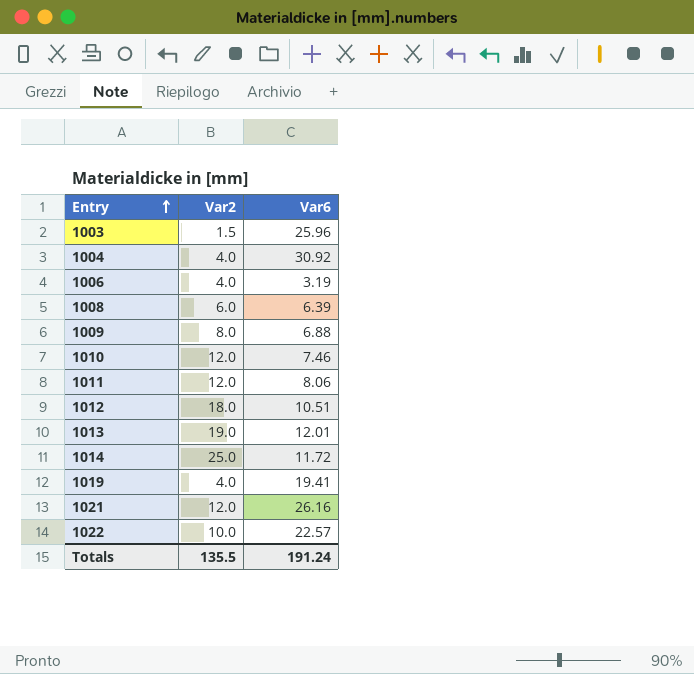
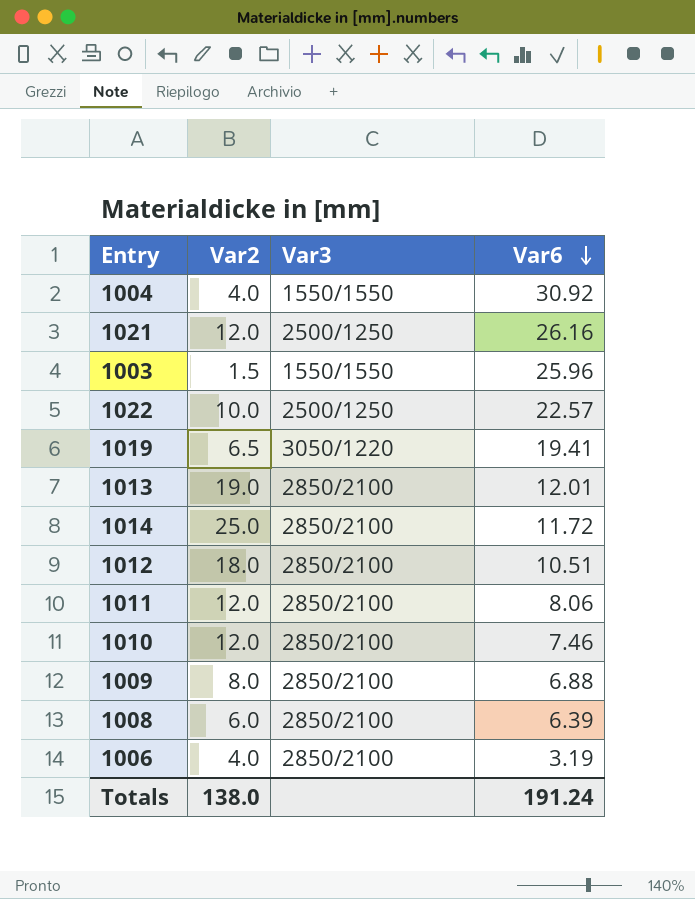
row order: Entry ascending -> Var6 descending
column Var3 | position: none -> 3
1019 | Var2: 4.0 -> 6.5
Totals | Var2: 135.5 -> 138.0

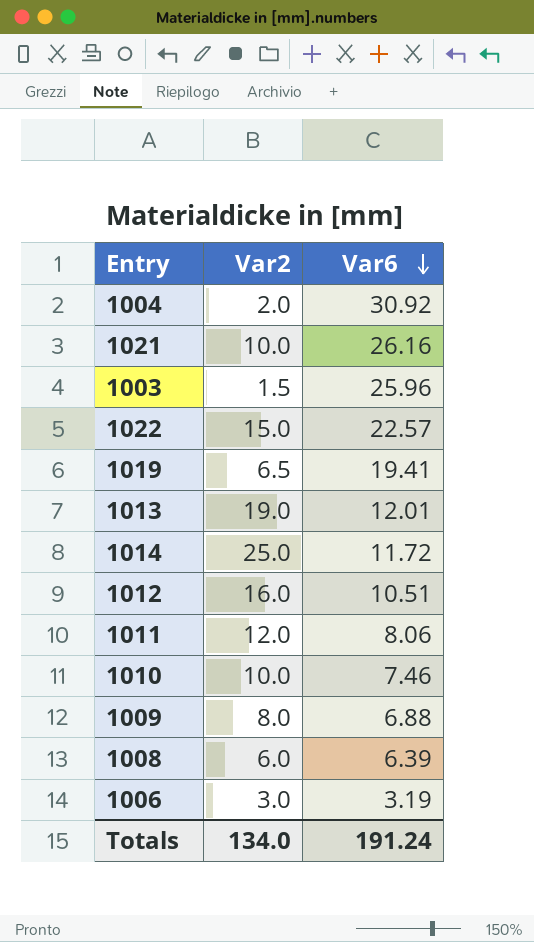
column Var3 | position: 3 -> none
1004 | Var2: 4.0 -> 2.0
1021 | Var2: 12.0 -> 10.0
1022 | Var2: 10.0 -> 15.0
1012 | Var2: 18.0 -> 16.0
1010 | Var2: 12.0 -> 10.0
1006 | Var2: 4.0 -> 3.0
Totals | Var2: 138.0 -> 134.0

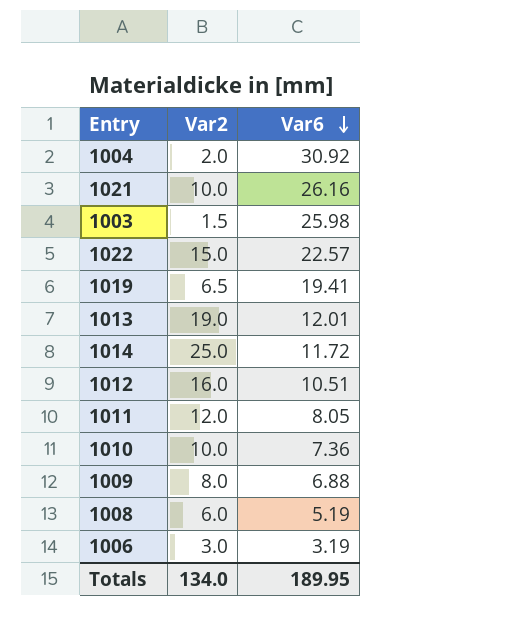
1003 | Var6: 25.96 -> 25.98
1011 | Var6: 8.06 -> 8.05
1010 | Var6: 7.46 -> 7.36
1008 | Var6: 6.39 -> 5.19
Totals | Var6: 191.24 -> 189.95

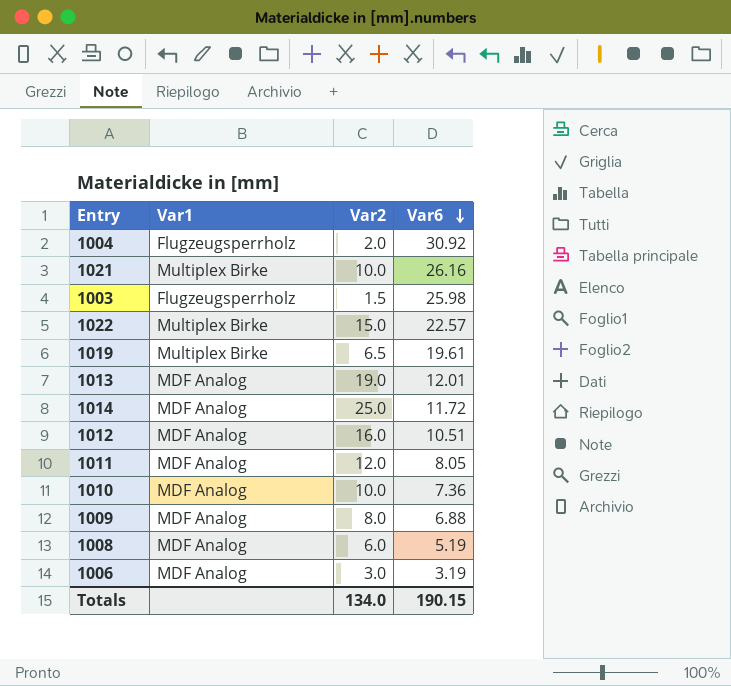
column Var1 | position: none -> 2
1019 | Var6: 19.41 -> 19.61
Totals | Var6: 189.95 -> 190.15

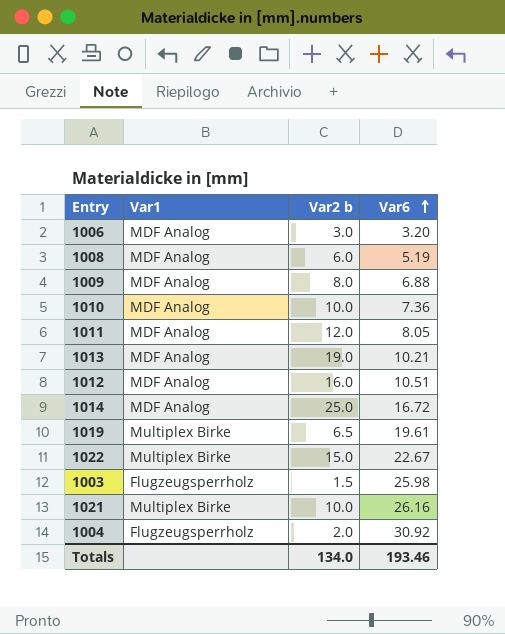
row order: Var6 descending -> Var6 ascending
column name: Var2 -> Var2 b
1006 | Var6: 3.19 -> 3.20
1013 | Var6: 12.01 -> 10.21
1014 | Var6: 11.72 -> 16.72
1022 | Var6: 22.57 -> 22.67
Totals | Var6: 190.15 -> 193.46

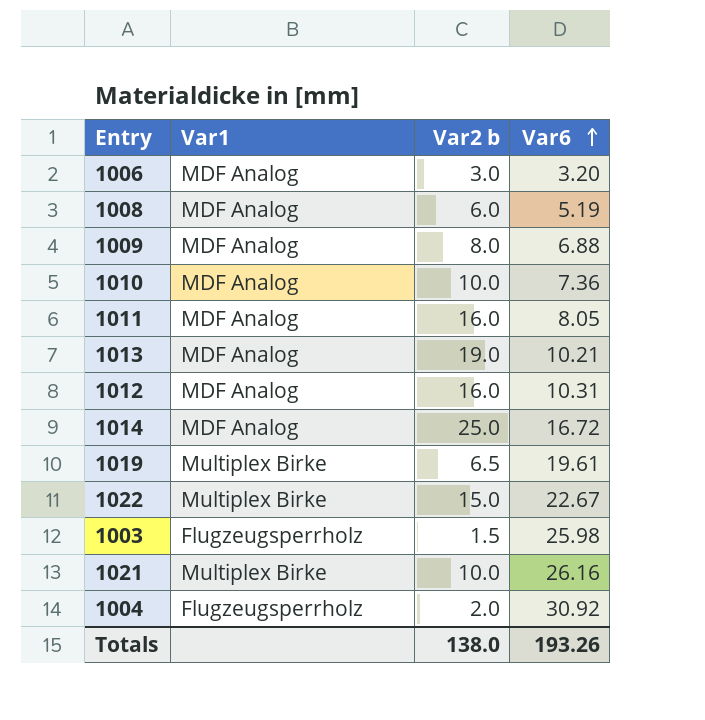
1011 | Var2 b: 12.0 -> 16.0
1012 | Var6: 10.51 -> 10.31
Totals | Var2 b: 134.0 -> 138.0
Totals | Var6: 193.46 -> 193.26

